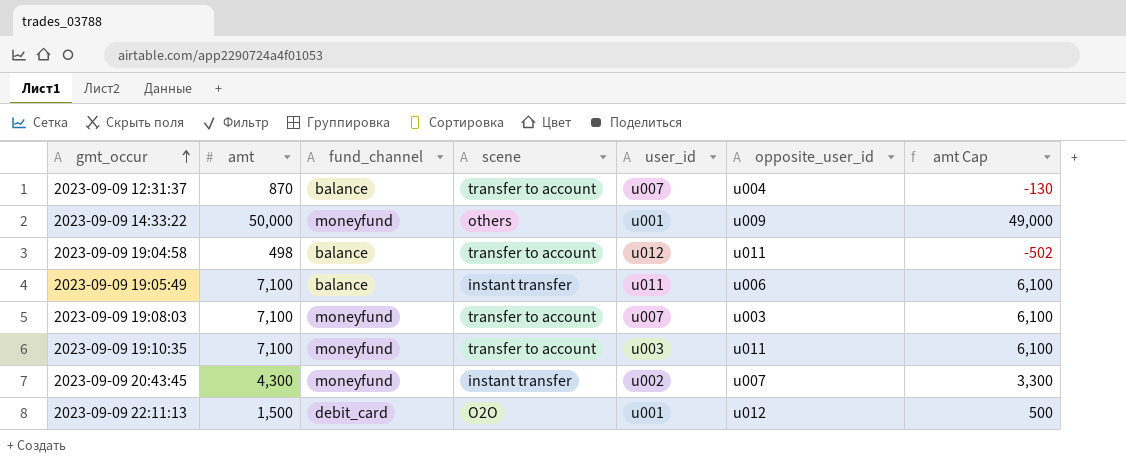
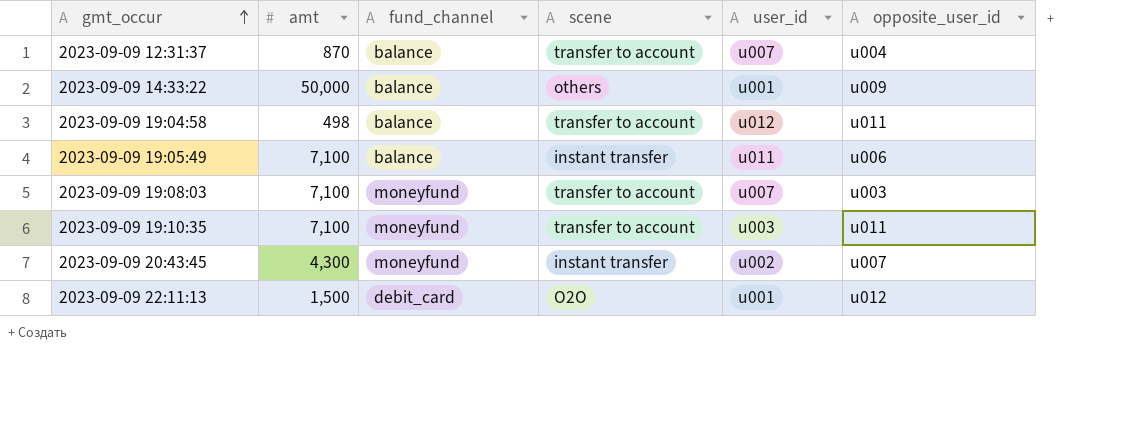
column amt Cap | formula: [amt] - 1000 -> none
2023-09-09 14:33:22 | fund_channel: moneyfund -> balance

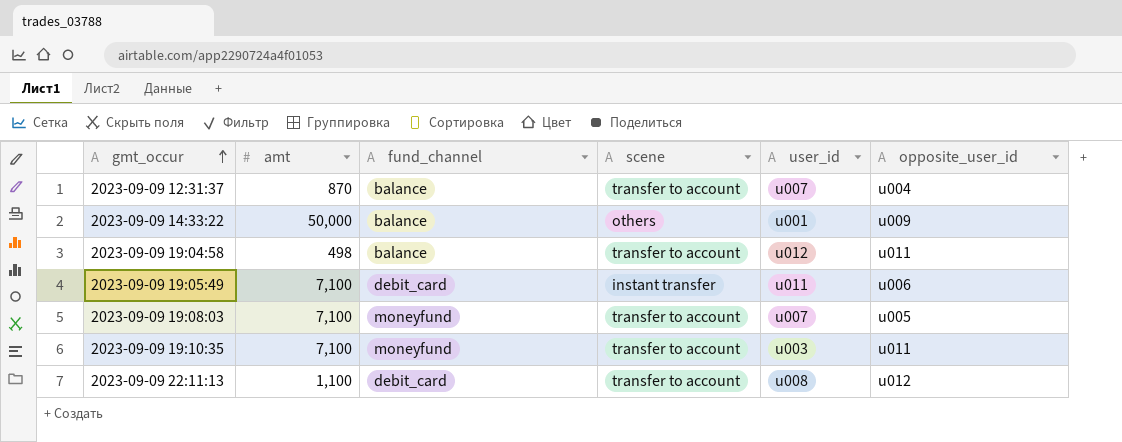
row 2023-09-09 20:43:45: 4,300 | moneyfund | instant transfer | u002 | u007 -> none
2023-09-09 19:05:49 | fund_channel: balance -> debit_card
2023-09-09 19:08:03 | opposite_user_id: u003 -> u005
2023-09-09 22:11:13 | amt: 1,500 -> 1,100
2023-09-09 22:11:13 | scene: O2O -> transfer to account
2023-09-09 22:11:13 | user_id: u001 -> u008

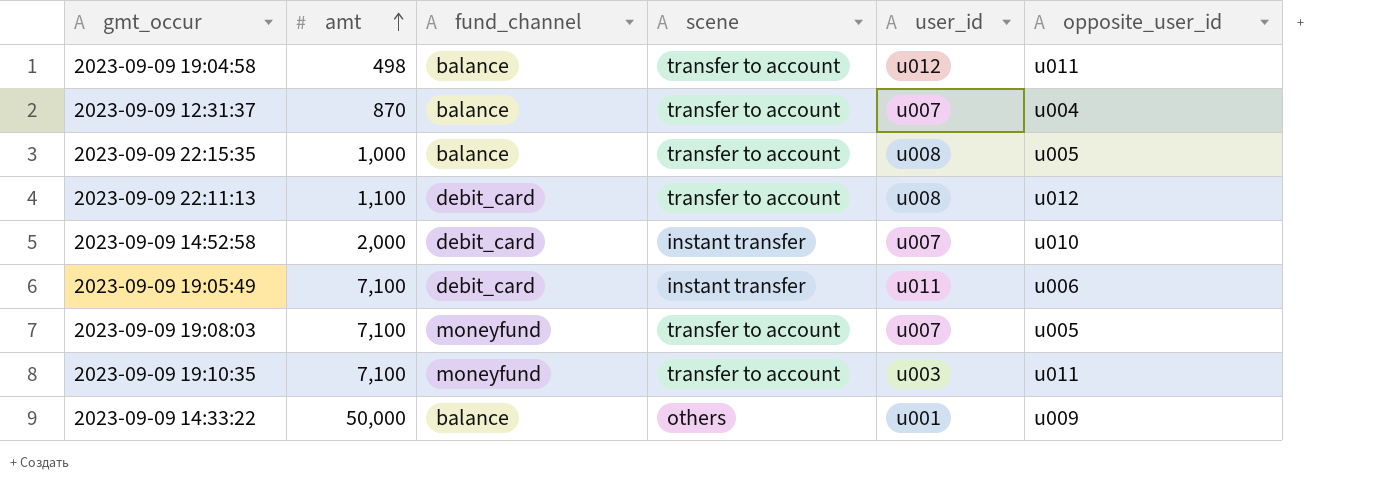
row order: gmt_occur ascending -> amt ascending
row 2023-09-09 22:15:35: none -> 1,000 | balance | transfer to account | u008 | u005
row 2023-09-09 14:52:58: none -> 2,000 | debit_card | instant transfer | u007 | u010

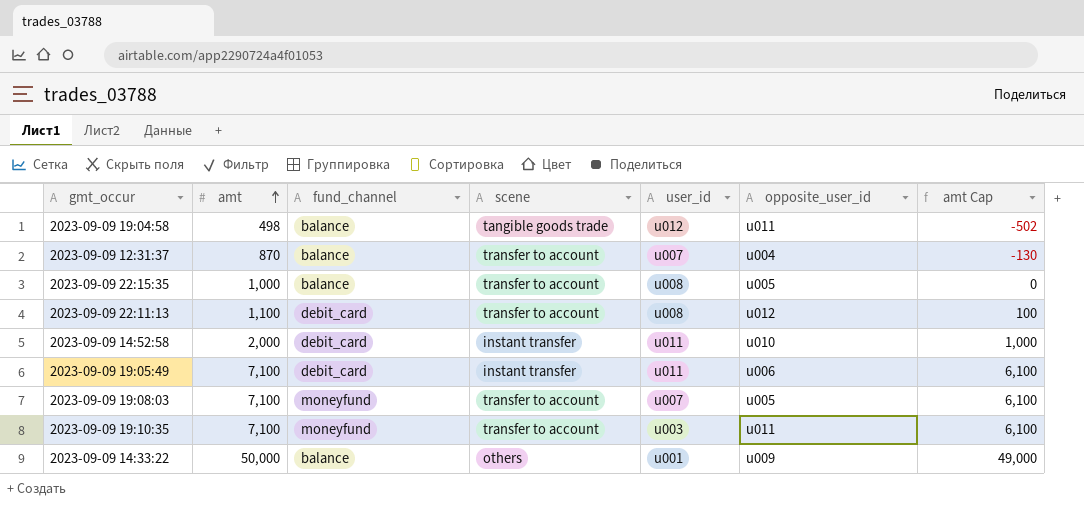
column amt Cap | formula: none -> [amt] - 1000
2023-09-09 19:04:58 | scene: transfer to account -> tangible goods trade
2023-09-09 14:52:58 | user_id: u007 -> u011

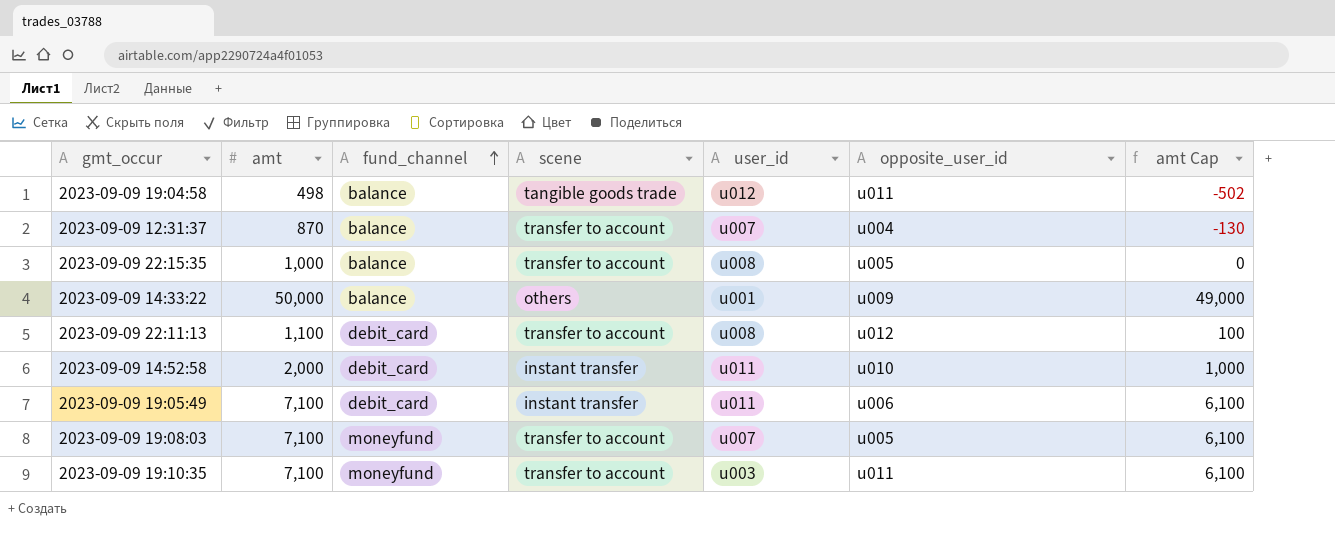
row order: amt ascending -> fund_channel ascending

